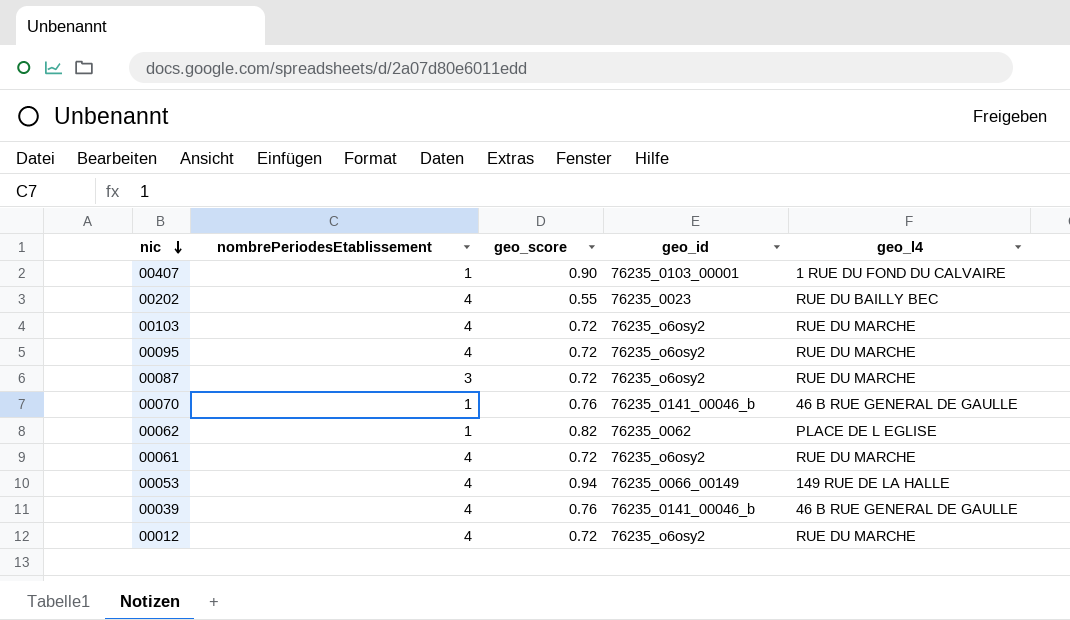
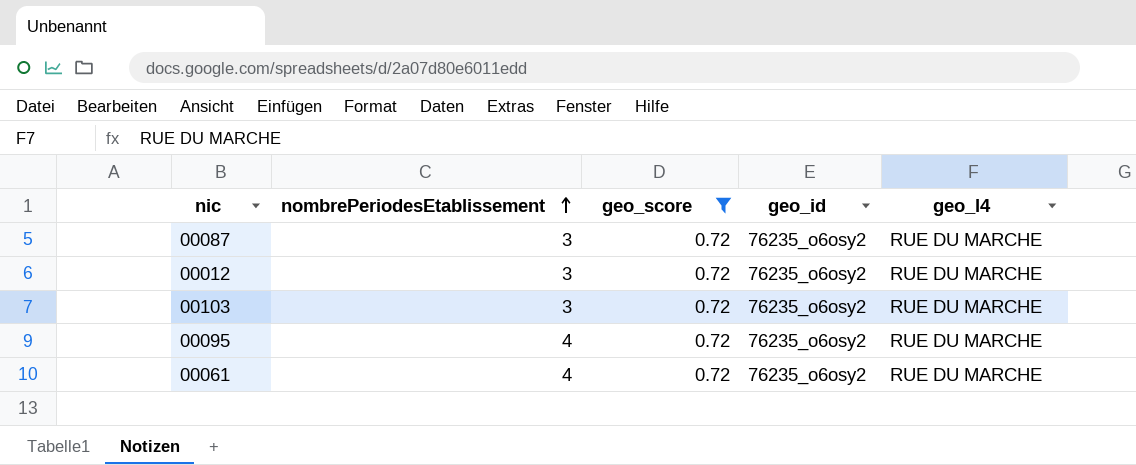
filter: none -> geo_score = 0.72
row order: nic descending -> nombrePeriodesEtablissement ascending
00012 | nombrePeriodesEtablissement: 4 -> 3
00103 | nombrePeriodesEtablissement: 4 -> 3

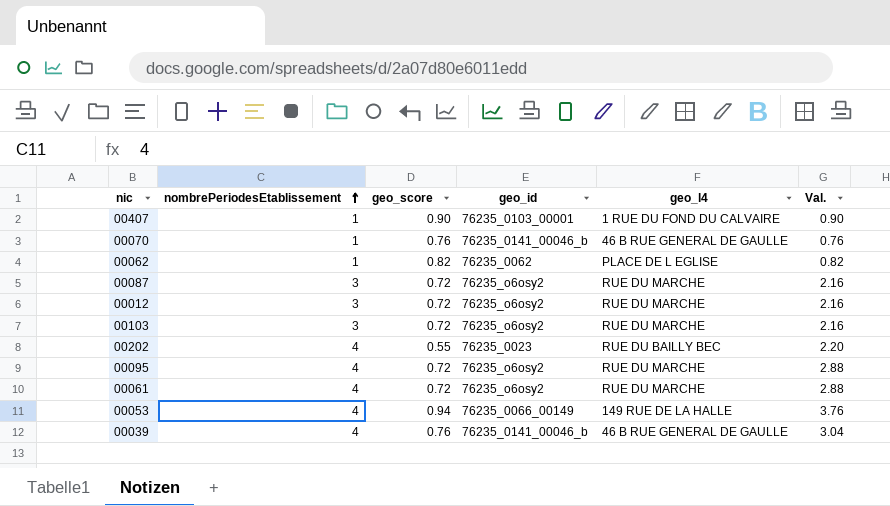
filter: geo_score = 0.72 -> none
column Val. | formula: none -> [nombrePeriodesEtablissement] * [geo_score]

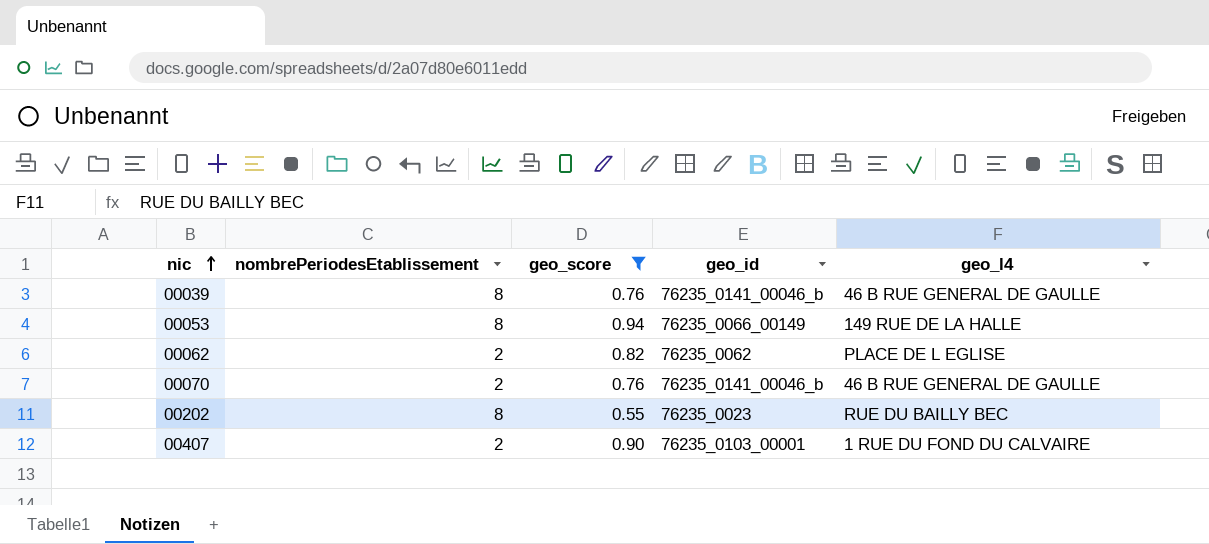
filter: none -> geo_score != 0.72
row order: nombrePeriodesEtablissement ascending -> nic ascending
column Val. | formula: [nombrePeriodesEtablissement] * [geo_score] -> none
00039 | nombrePeriodesEtablissement: 4 -> 8
00053 | nombrePeriodesEtablissement: 4 -> 8
00062 | nombrePeriodesEtablissement: 1 -> 2
00070 | nombrePeriodesEtablissement: 1 -> 2
00202 | nombrePeriodesEtablissement: 4 -> 8
00407 | nombrePeriodesEtablissement: 1 -> 2

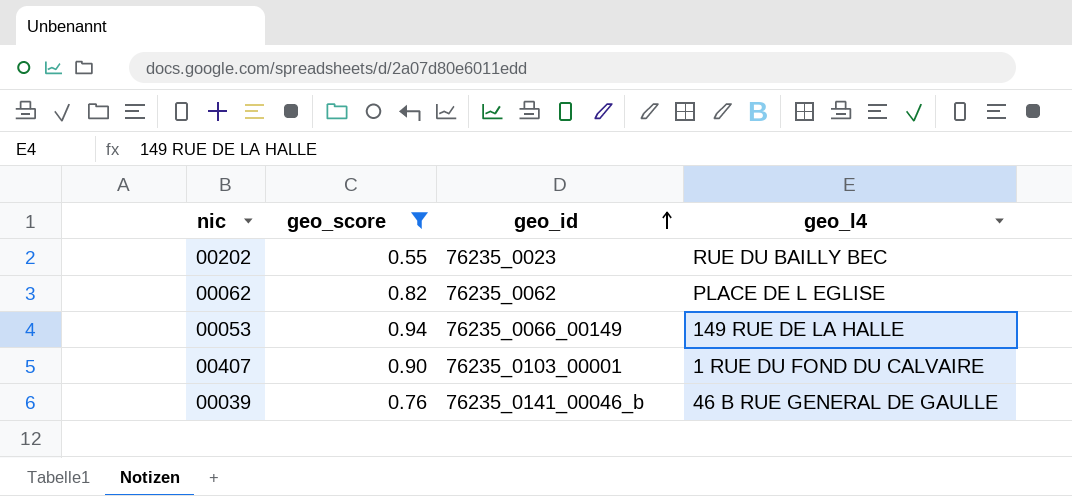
row order: nic ascending -> geo_id ascending
column nombrePeriodesEtablissement | position: 2 -> none
row 00070: 2 | 0.76 | 76235_0141_00046_b | 46 B RUE GENERAL DE GAULLE -> none

